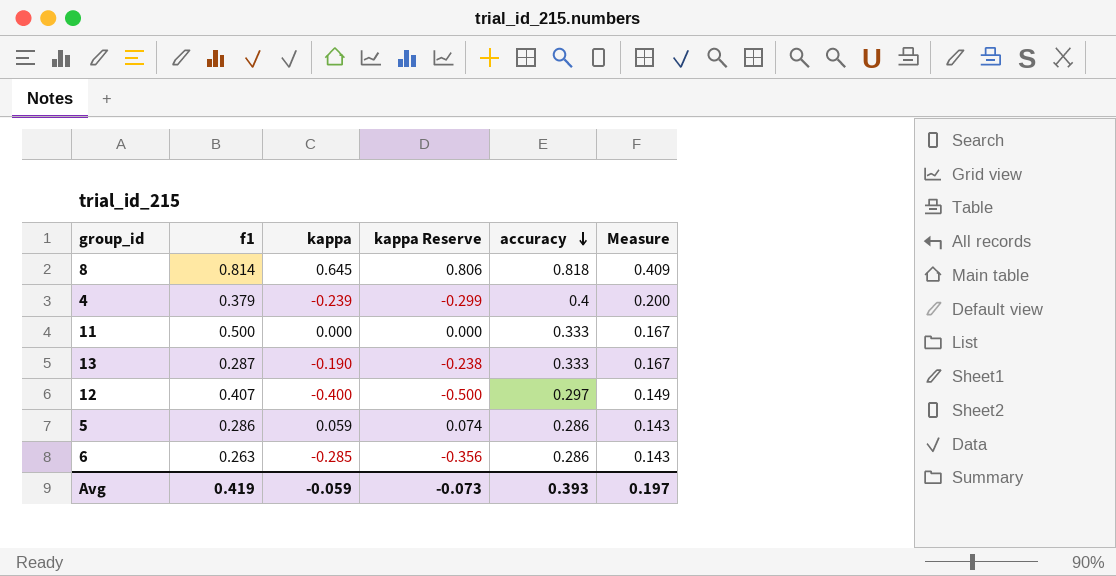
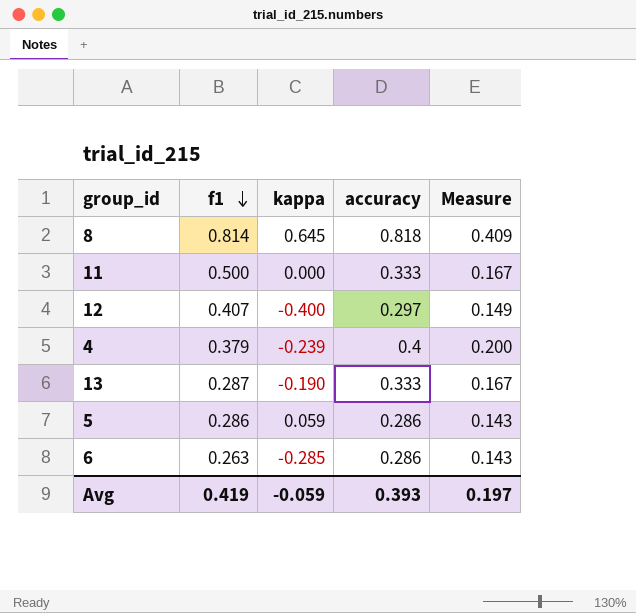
row order: accuracy descending -> f1 descending
column kappa Reserve | formula: [kappa] * 1.25 -> none

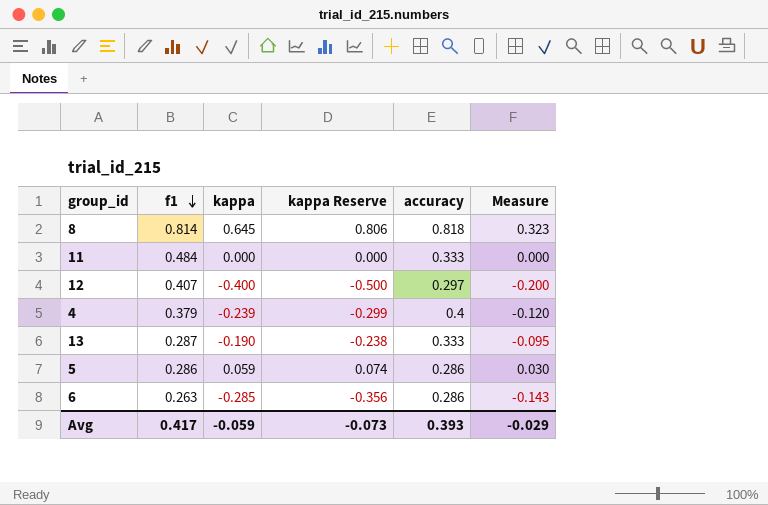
column kappa Reserve | formula: none -> [kappa] * 1.25
column Measure | formula: [accuracy] * 0.5 -> [kappa] * 0.5
11 | f1: 0.500 -> 0.484
Avg | f1: 0.419 -> 0.417
Avg | Measure: 0.197 -> -0.029

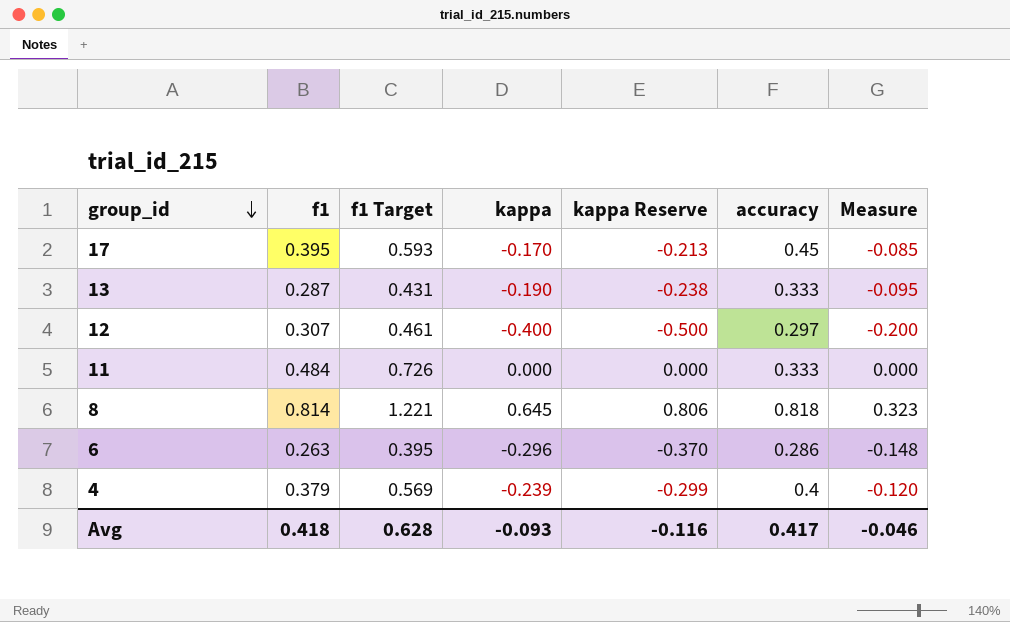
row order: f1 descending -> group_id descending
column f1 Target | formula: none -> [f1] * 1.5
row 5: 0.286 | 0.059 | 0.074 | 0.286 | 0.030 -> none
row 17: none -> 0.395 | 0.593 | -0.170 | -0.213 | 0.45 | -0.085
12 | f1: 0.407 -> 0.307
6 | kappa: -0.285 -> -0.296
6 | kappa Reserve: -0.356 -> -0.370
6 | Measure: -0.143 -> -0.148
Avg | f1: 0.417 -> 0.418
Avg | kappa: -0.059 -> -0.093
Avg | kappa Reserve: -0.073 -> -0.116
Avg | accuracy: 0.393 -> 0.417
Avg | Measure: -0.029 -> -0.046

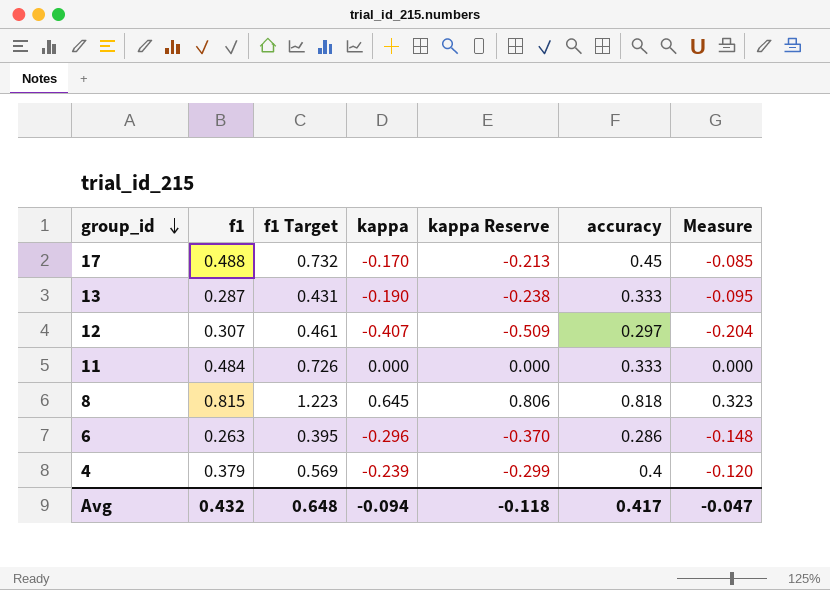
17 | f1: 0.395 -> 0.488
17 | f1 Target: 0.593 -> 0.732
12 | kappa: -0.400 -> -0.407
12 | kappa Reserve: -0.500 -> -0.509
12 | Measure: -0.200 -> -0.204
8 | f1: 0.814 -> 0.815
8 | f1 Target: 1.221 -> 1.223
Avg | f1: 0.418 -> 0.432
Avg | f1 Target: 0.628 -> 0.648
Avg | kappa: -0.093 -> -0.094
Avg | kappa Reserve: -0.116 -> -0.118
Avg | Measure: -0.046 -> -0.047

